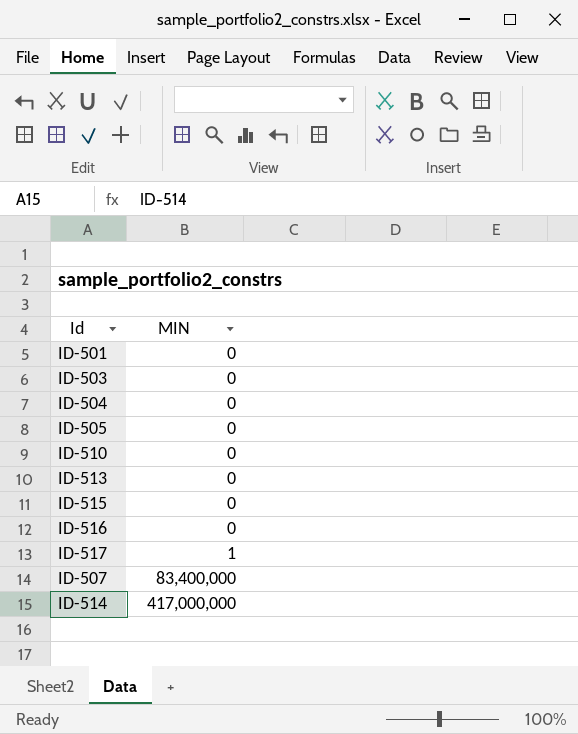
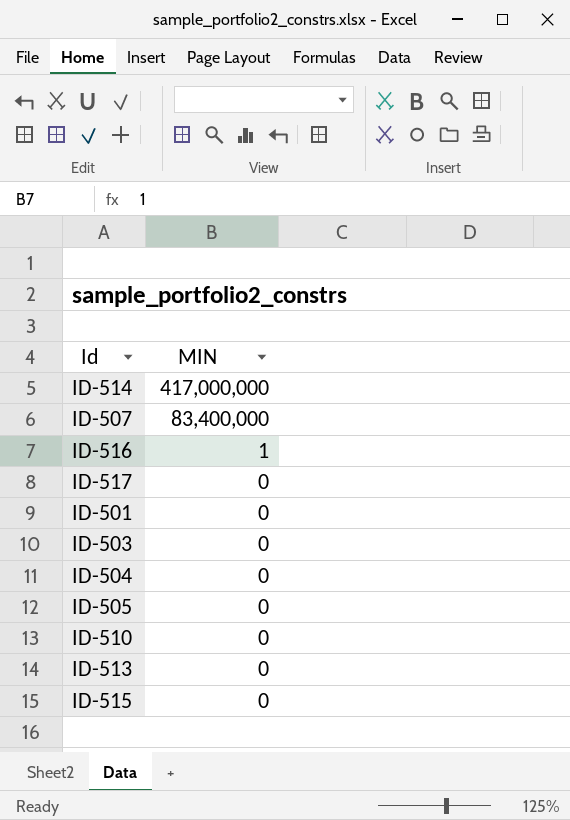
row order: MIN ascending -> MIN descending
ID-516 | MIN: 0 -> 1
ID-517 | MIN: 1 -> 0

